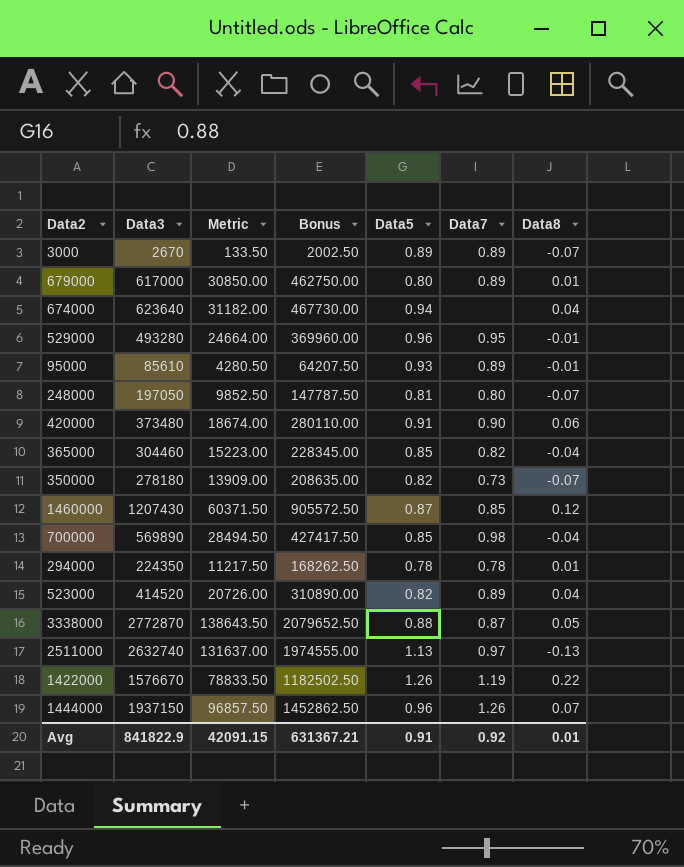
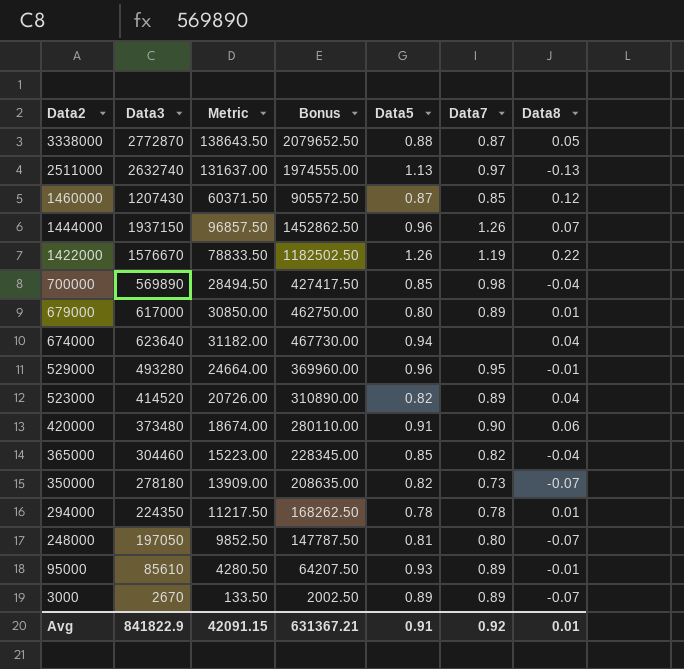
row order: none -> Data2 descending

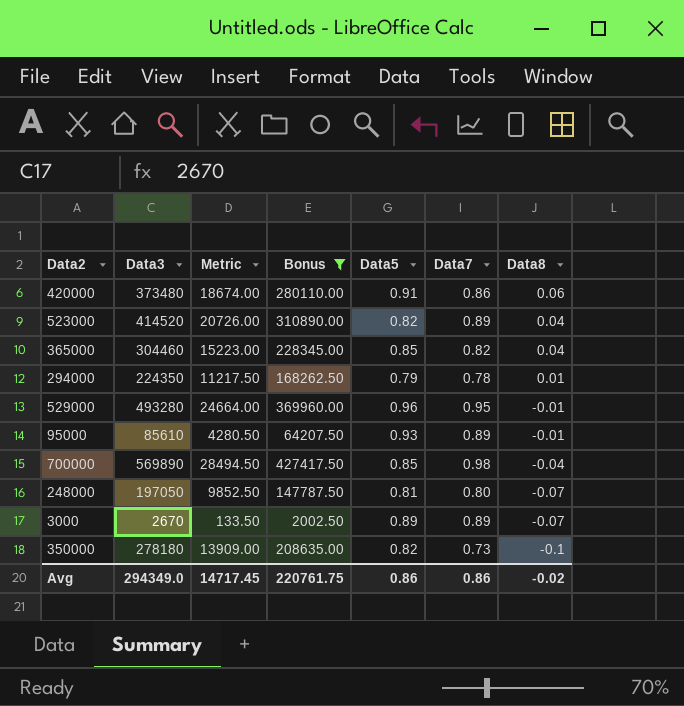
filter: none -> Bonus <= 427417.50
row order: Data2 descending -> Data8 descending
420000 | Data7: 0.90 -> 0.86
365000 | Data8: -0.04 -> 0.04
294000 | Data5: 0.78 -> 0.79
350000 | Data8: -0.07 -> -0.1
Avg | Data3: 841822.9 -> 294349.0
Avg | Metric: 42091.15 -> 14717.45
Avg | Bonus: 631367.21 -> 220761.75
Avg | Data5: 0.91 -> 0.86
Avg | Data7: 0.92 -> 0.86
Avg | Data8: 0.01 -> -0.02

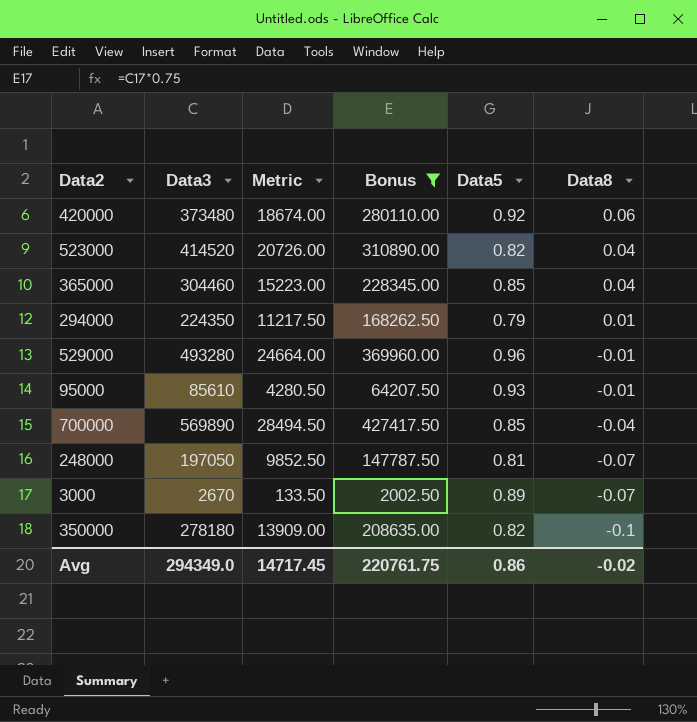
column Data7 | position: 6 -> none
420000 | Data5: 0.91 -> 0.92

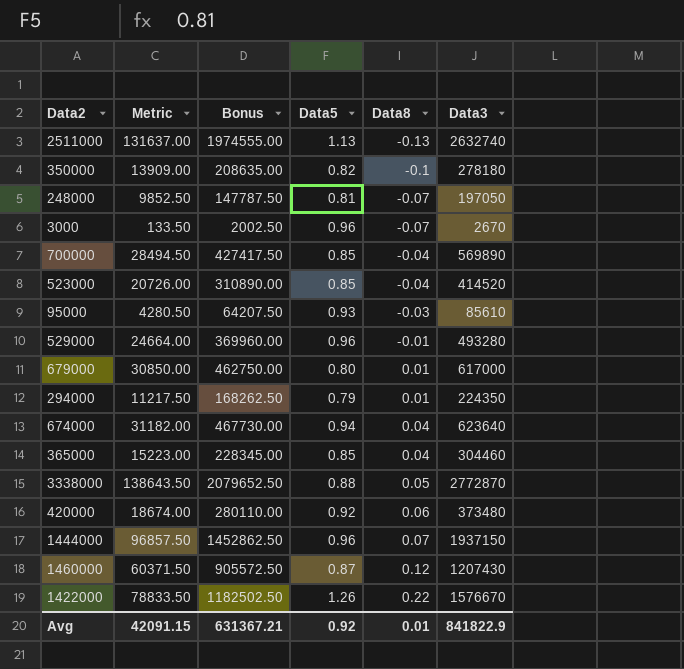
filter: Bonus <= 427417.50 -> none
row order: Data8 descending -> Data8 ascending
column Data3 | position: 2 -> 6
3000 | Data5: 0.89 -> 0.96
523000 | Data5: 0.82 -> 0.85
523000 | Data8: 0.04 -> -0.04
95000 | Data8: -0.01 -> -0.03
Avg | Metric: 14717.45 -> 42091.15
Avg | Bonus: 220761.75 -> 631367.21
Avg | Data5: 0.86 -> 0.92
Avg | Data8: -0.02 -> 0.01
Avg | Data3: 294349.0 -> 841822.9

